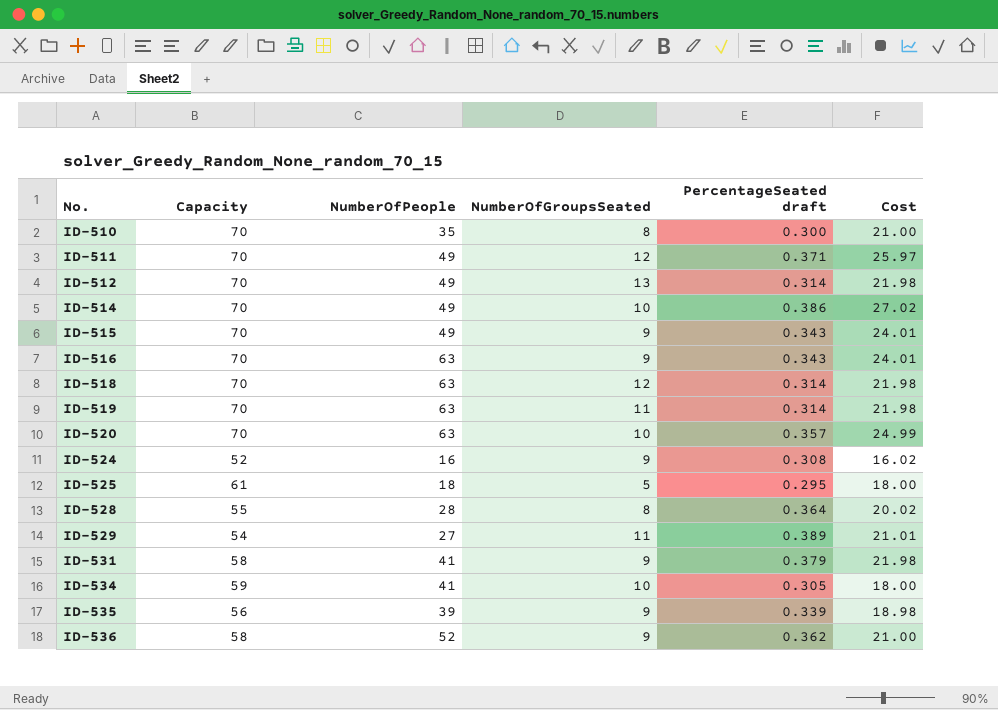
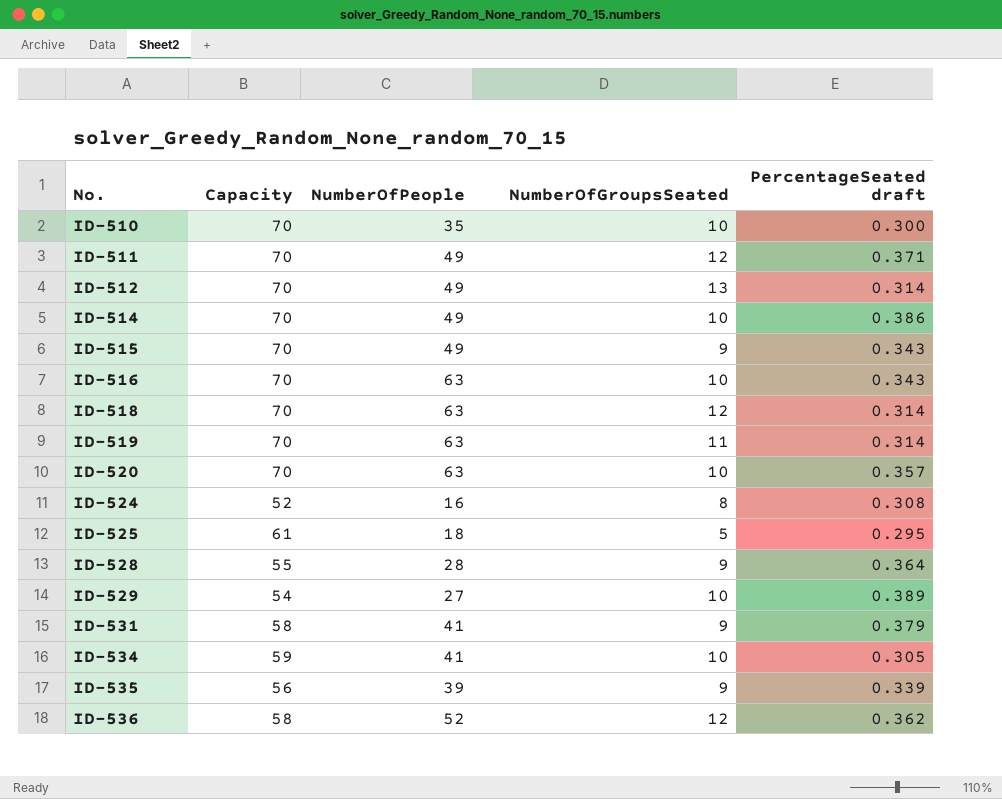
column Cost | formula: [Capacity] * [PercentageSeated draft] -> none
ID-510 | NumberOfGroupsSeated: 8 -> 10
ID-516 | NumberOfGroupsSeated: 9 -> 10
ID-524 | NumberOfGroupsSeated: 9 -> 8
ID-528 | NumberOfGroupsSeated: 8 -> 9
ID-529 | NumberOfGroupsSeated: 11 -> 10
ID-536 | NumberOfGroupsSeated: 9 -> 12

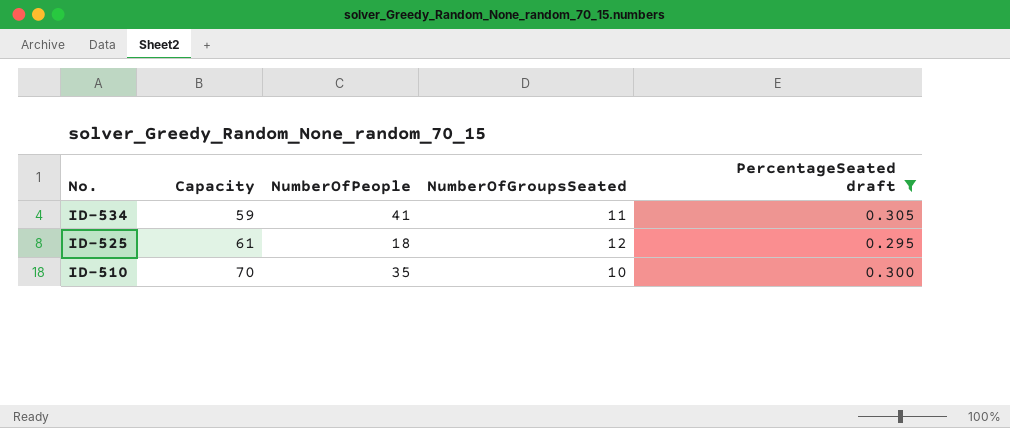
filter: none -> PercentageSeated draft <= 0.305
row order: No. ascending -> No. descending
ID-534 | NumberOfGroupsSeated: 10 -> 11
ID-525 | NumberOfGroupsSeated: 5 -> 12

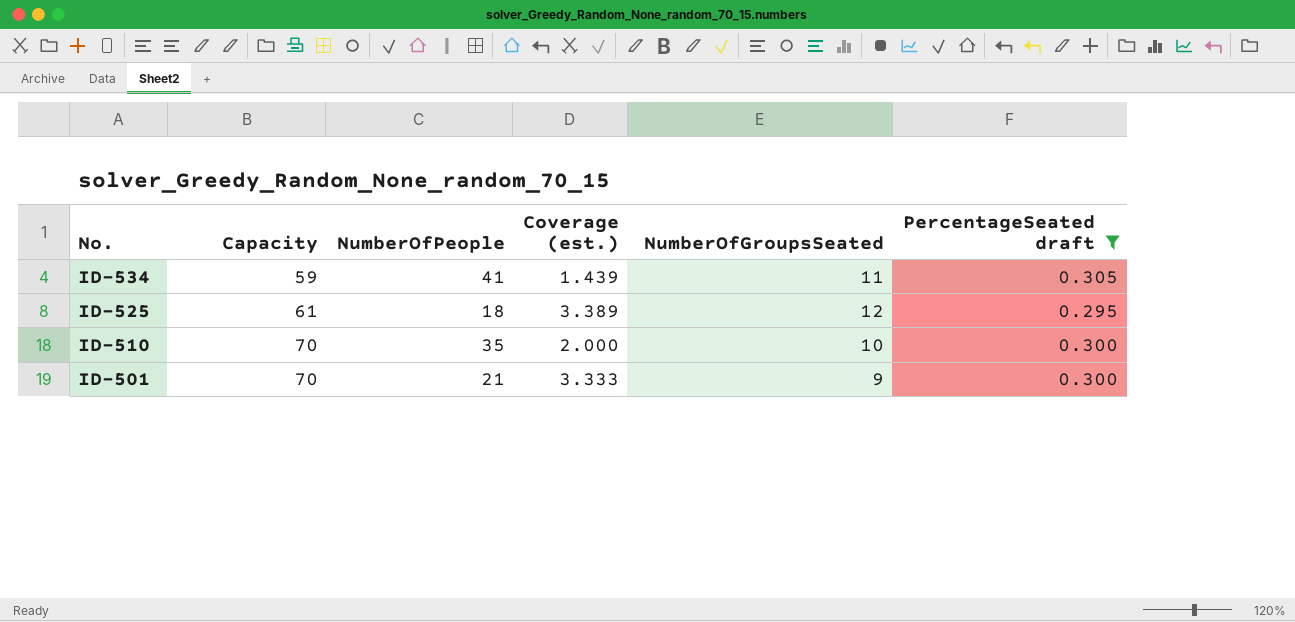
column Coverage (est.) | formula: none -> [Capacity] / [NumberOfPeople]
row ID-501: none -> 70 | 21 | 3.333 | 9 | 0.300

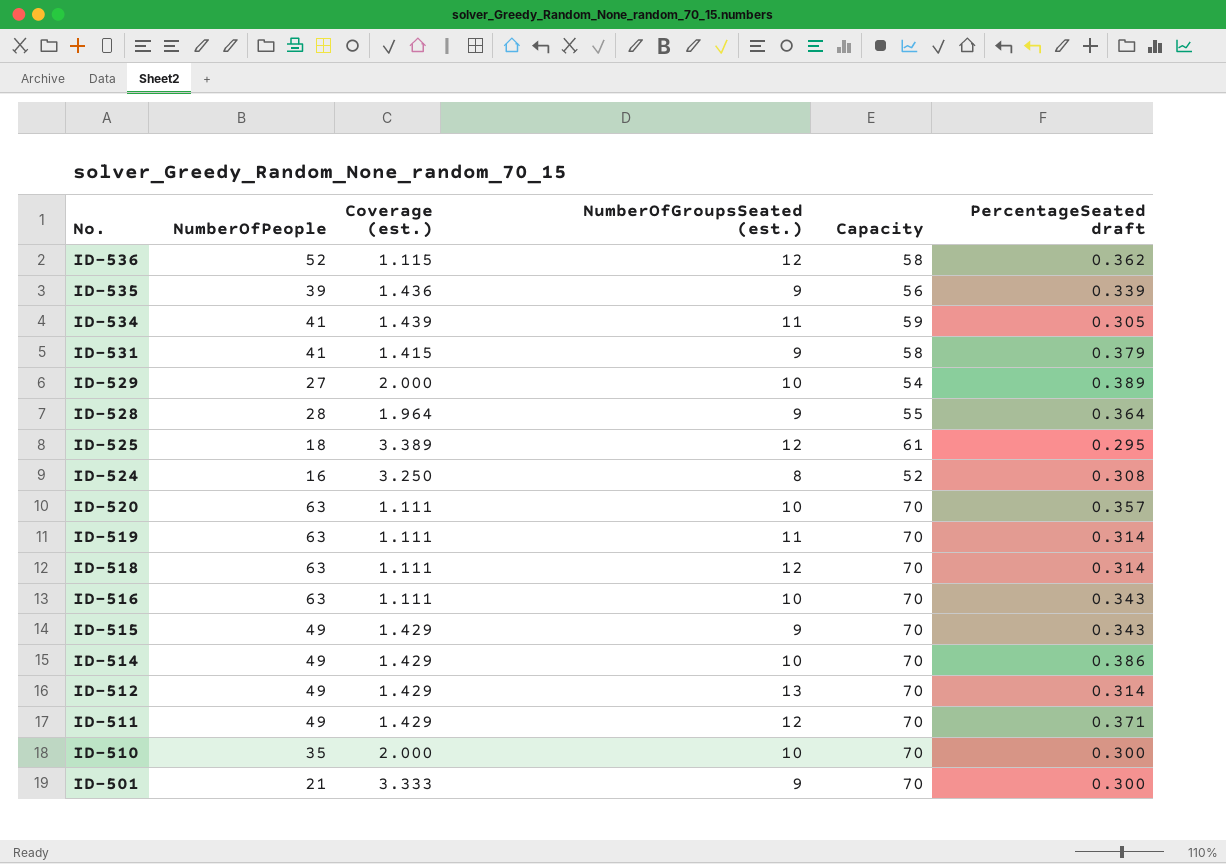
filter: PercentageSeated draft <= 0.305 -> none
column name: NumberOfGroupsSeated -> NumberOfGroupsSeated (est.)
column Capacity | position: 2 -> 5

